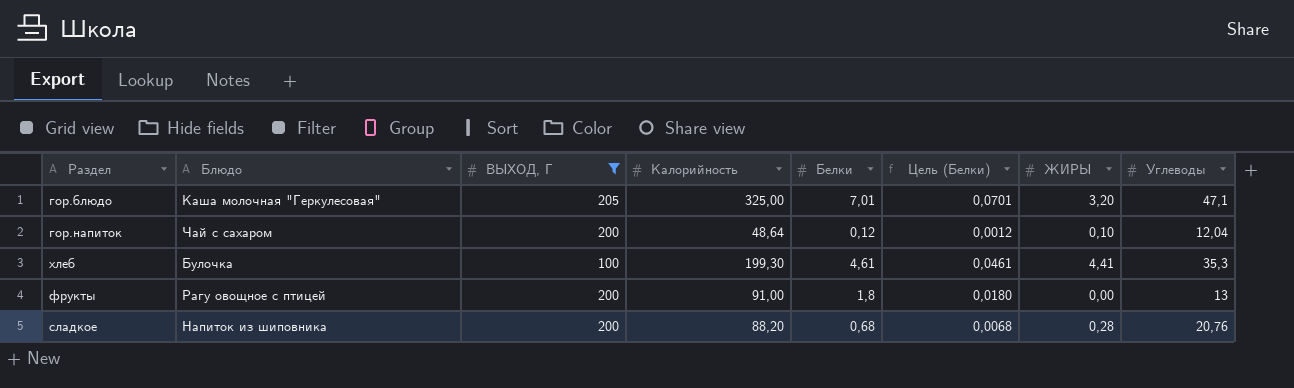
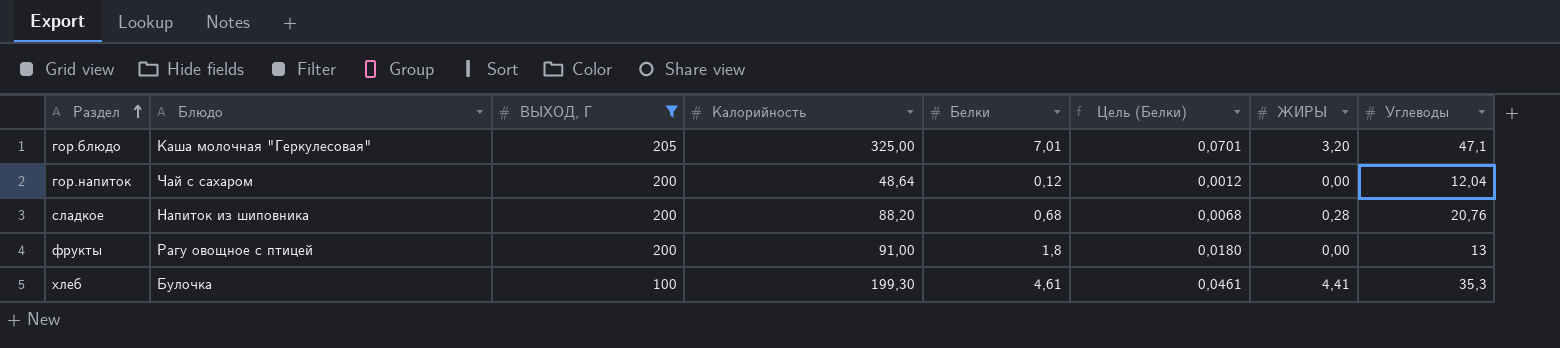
row order: none -> Раздел ascending
гор.напиток | ЖИРЫ: 0,10 -> 0,00

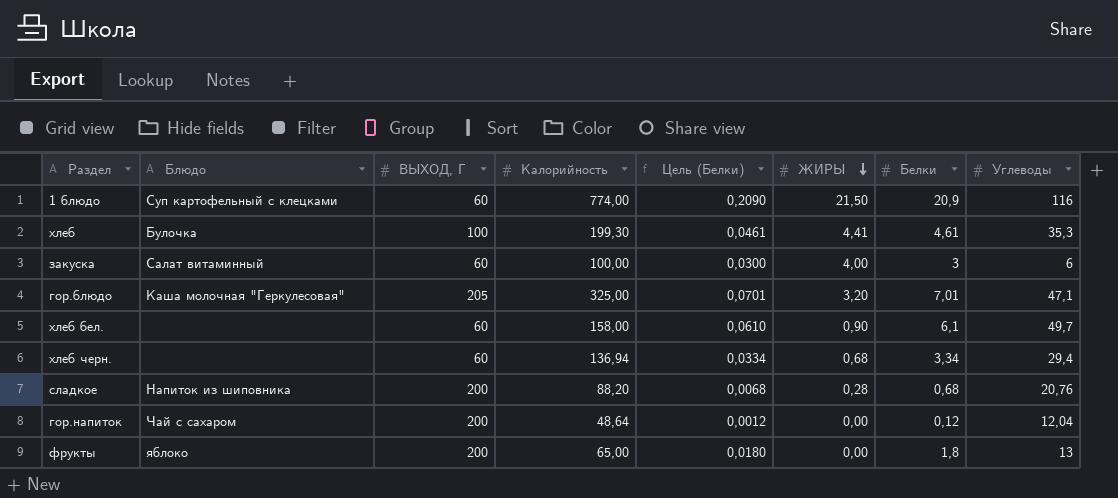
filter: ВЫХОД, Г != 60 -> none
row order: Раздел ascending -> ЖИРЫ descending
column Белки | position: 5 -> 7
фрукты | Блюдо: Рагу овощное с птицей -> яблоко
фрукты | Калорийность: 91,00 -> 65,00

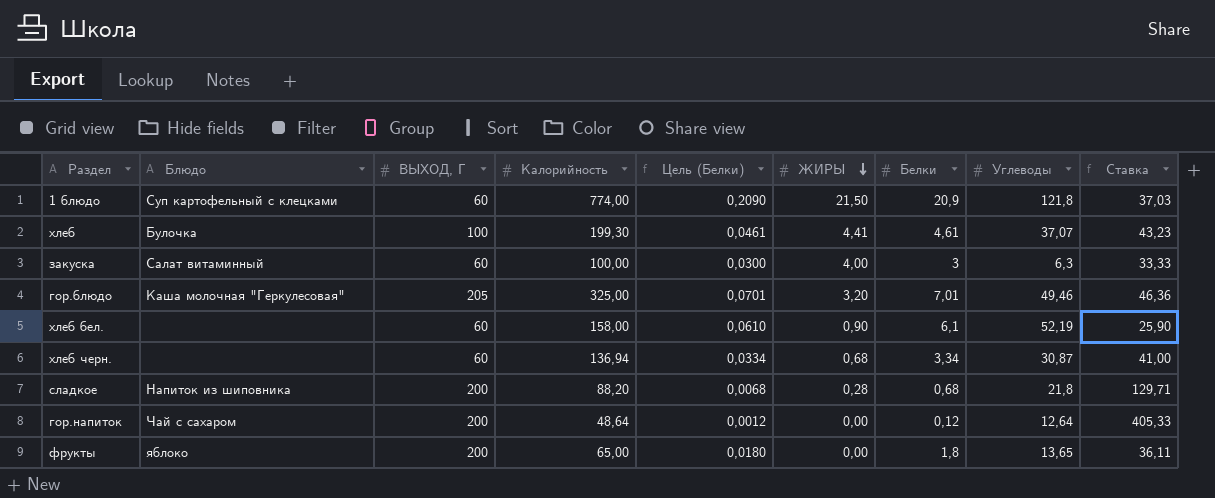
column Ставка | formula: none -> [Калорийность] / [Белки]
1 блюдо | Углеводы: 116 -> 121,8
хлеб | Углеводы: 35,3 -> 37,07
закуска | Углеводы: 6 -> 6,3
гор.блюдо | Углеводы: 47,1 -> 49,46
хлеб бел. | Углеводы: 49,7 -> 52,19
хлеб черн. | Углеводы: 29,4 -> 30,87
сладкое | Углеводы: 20,76 -> 21,8
гор.напиток | Углеводы: 12,04 -> 12,64
фрукты | Углеводы: 13 -> 13,65

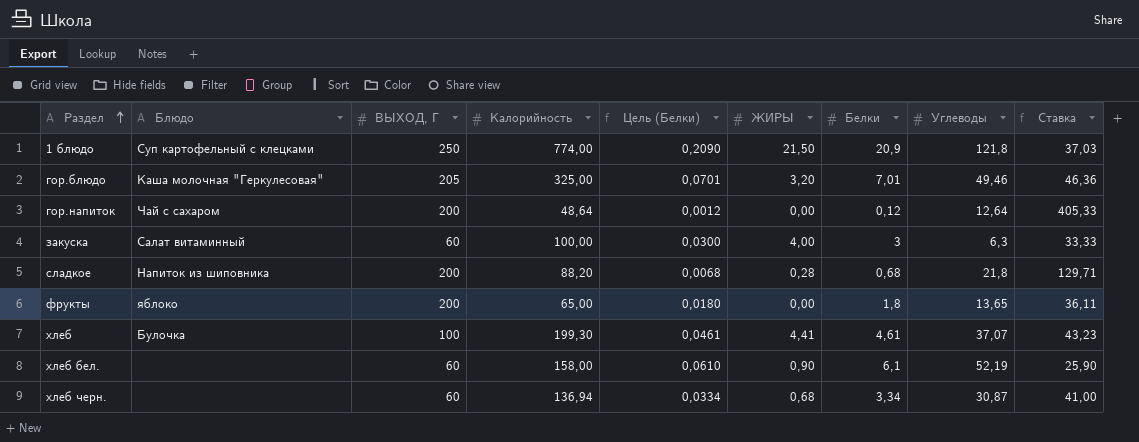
row order: ЖИРЫ descending -> Раздел ascending
1 блюдо | ВЫХОД, Г: 60 -> 250

